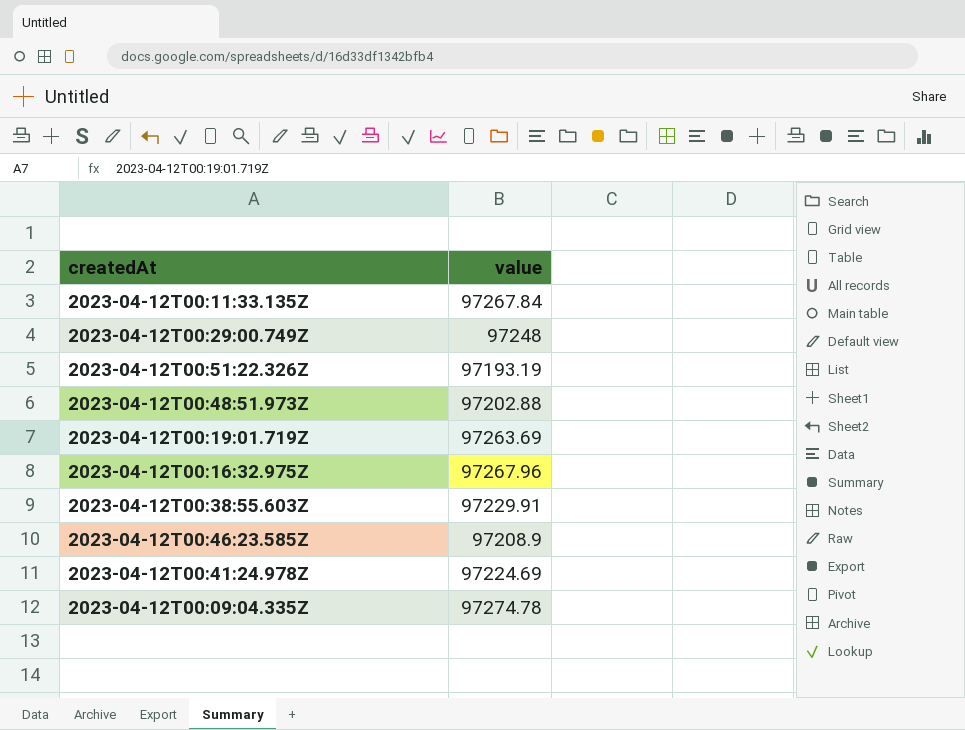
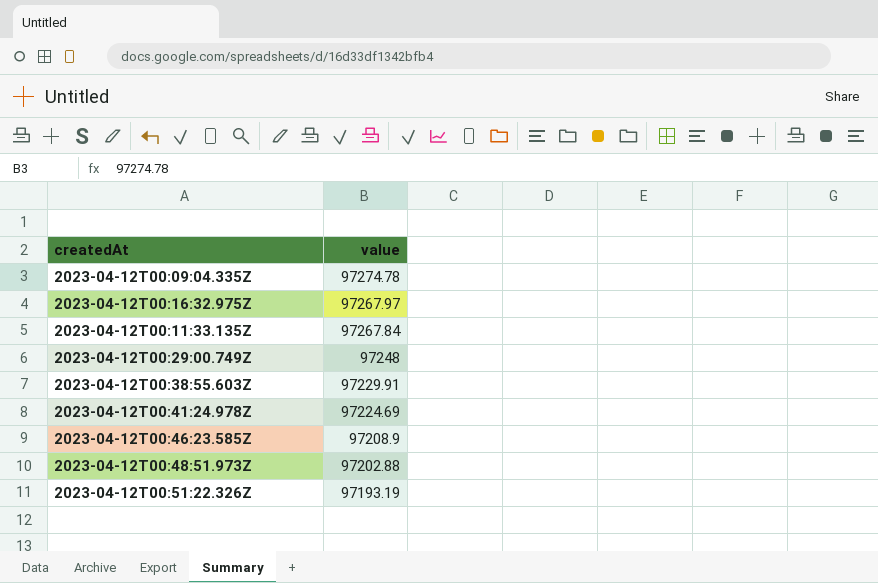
row order: none -> value descending
row 2023-04-12T00:19:01.719Z: 97263.69 -> none
2023-04-12T00:16:32.975Z | value: 97267.96 -> 97267.97

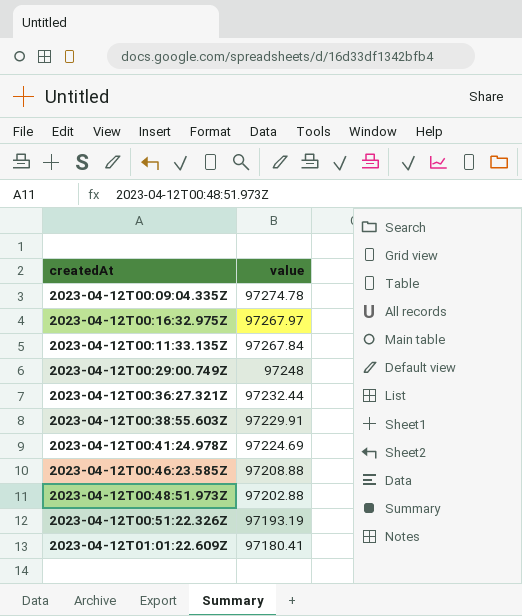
row 2023-04-12T00:36:27.321Z: none -> 97232.44
2023-04-12T00:46:23.585Z | value: 97208.9 -> 97208.88
row 2023-04-12T01:01:22.609Z: none -> 97180.41

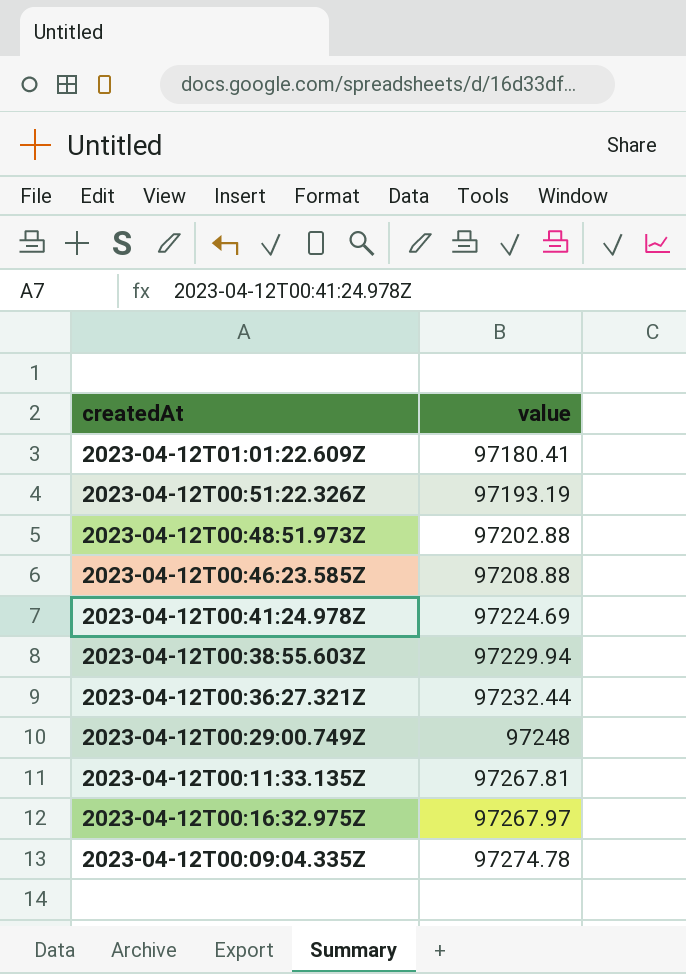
row order: value descending -> value ascending
2023-04-12T00:38:55.603Z | value: 97229.91 -> 97229.94
2023-04-12T00:11:33.135Z | value: 97267.84 -> 97267.81

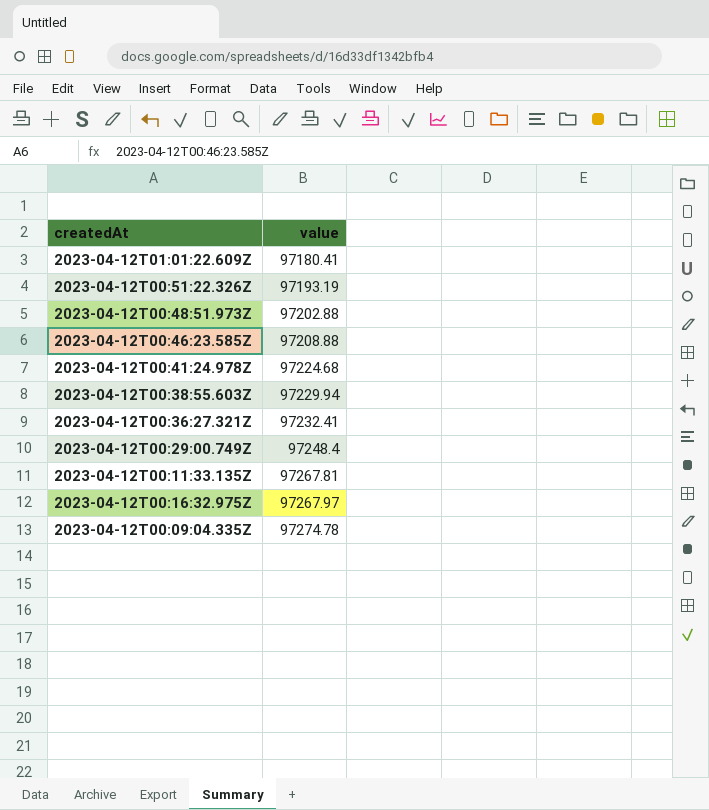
2023-04-12T00:41:24.978Z | value: 97224.69 -> 97224.68
2023-04-12T00:36:27.321Z | value: 97232.44 -> 97232.41
2023-04-12T00:29:00.749Z | value: 97248 -> 97248.4

